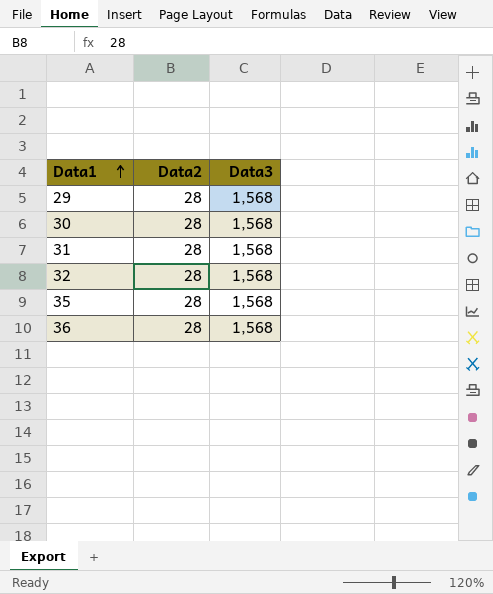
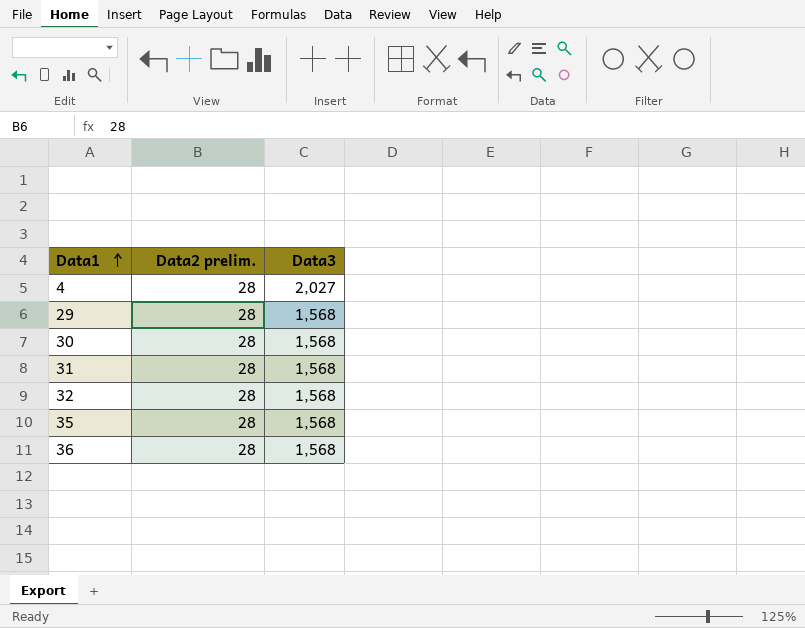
column name: Data2 -> Data2 prelim.
row 4: none -> 28 | 2,027

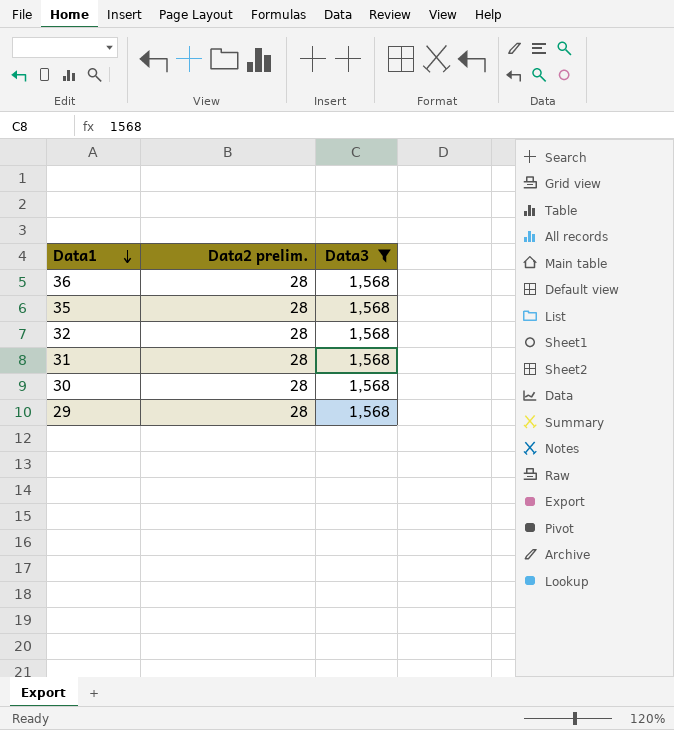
filter: none -> Data3 = 1,568
row order: Data1 ascending -> Data1 descending

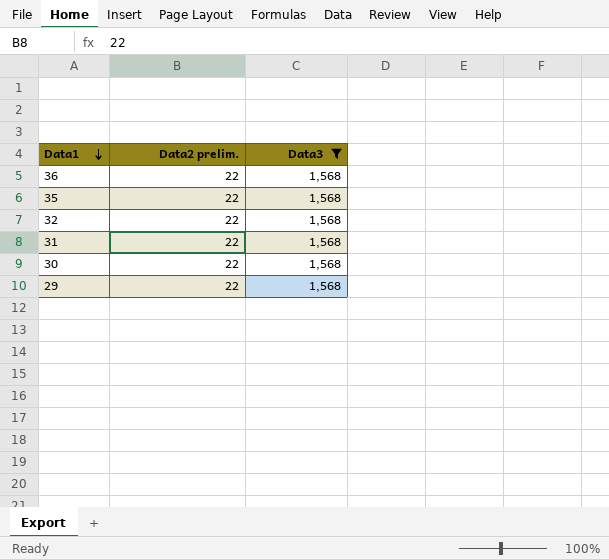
36 | Data2 prelim.: 28 -> 22
35 | Data2 prelim.: 28 -> 22
32 | Data2 prelim.: 28 -> 22
31 | Data2 prelim.: 28 -> 22
30 | Data2 prelim.: 28 -> 22
29 | Data2 prelim.: 28 -> 22

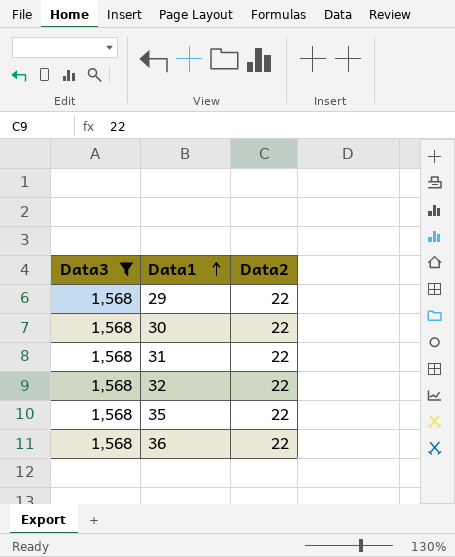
row order: Data1 descending -> Data1 ascending
column Data3 | position: 3 -> 1
column name: Data2 prelim. -> Data2

